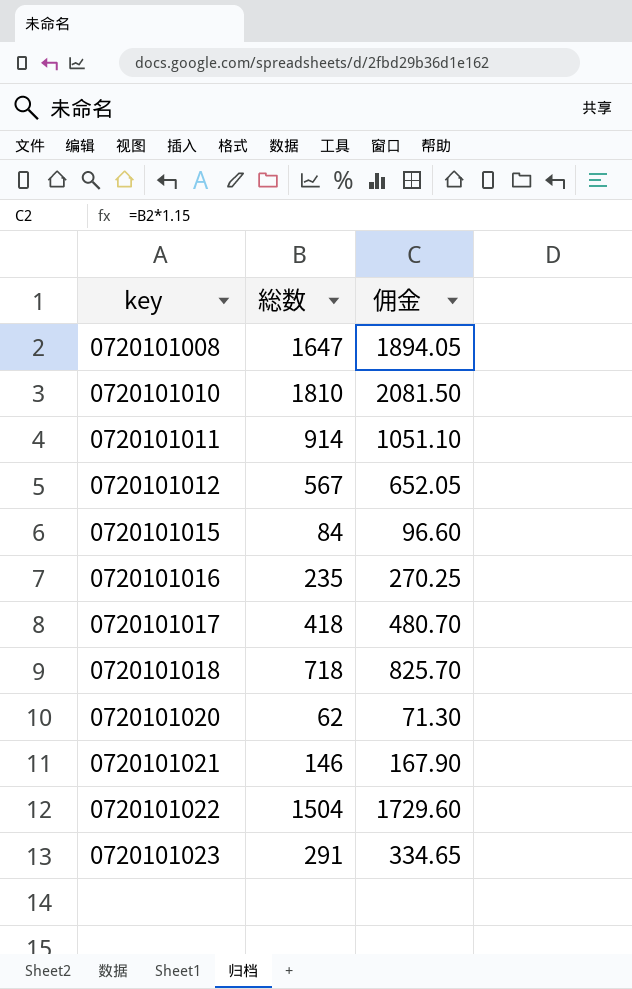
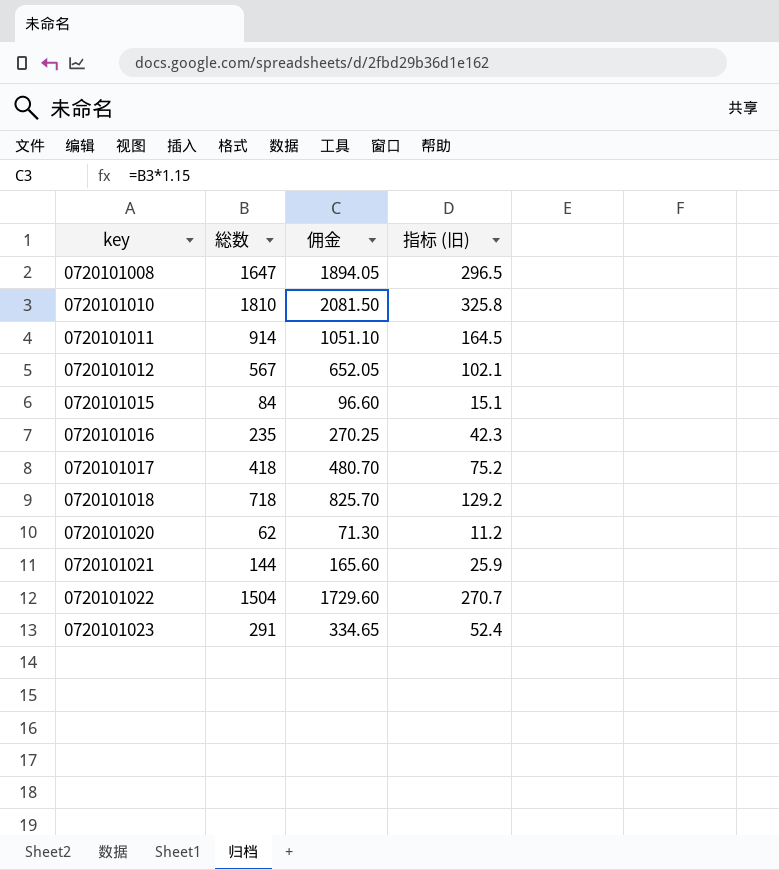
column 指标 (旧) | formula: none -> [総数] * 0.18
0720101021 | 総数: 146 -> 144
0720101021 | 佣金: 167.90 -> 165.60

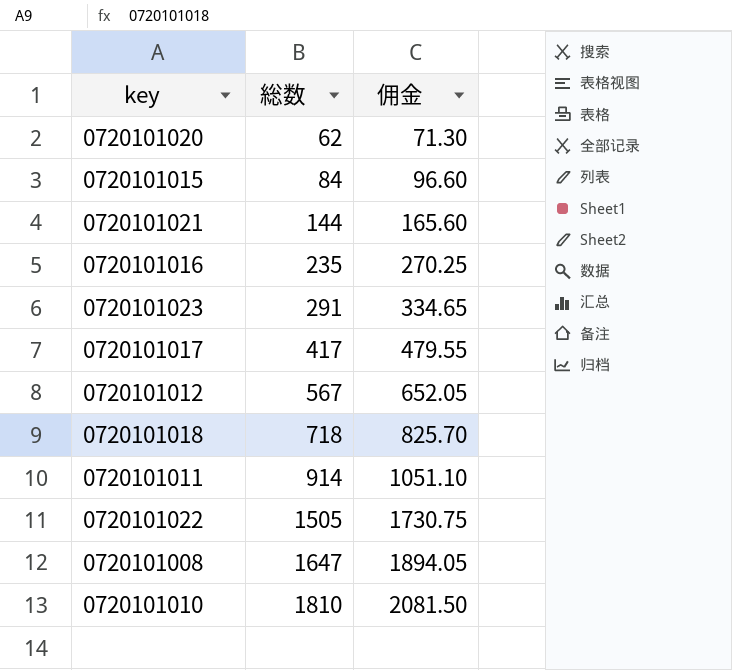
row order: key ascending -> 総数 ascending
column 指标 (旧) | formula: [総数] * 0.18 -> none
0720101017 | 総数: 418 -> 417
0720101017 | 佣金: 480.70 -> 479.55
0720101022 | 総数: 1504 -> 1505
0720101022 | 佣金: 1729.60 -> 1730.75

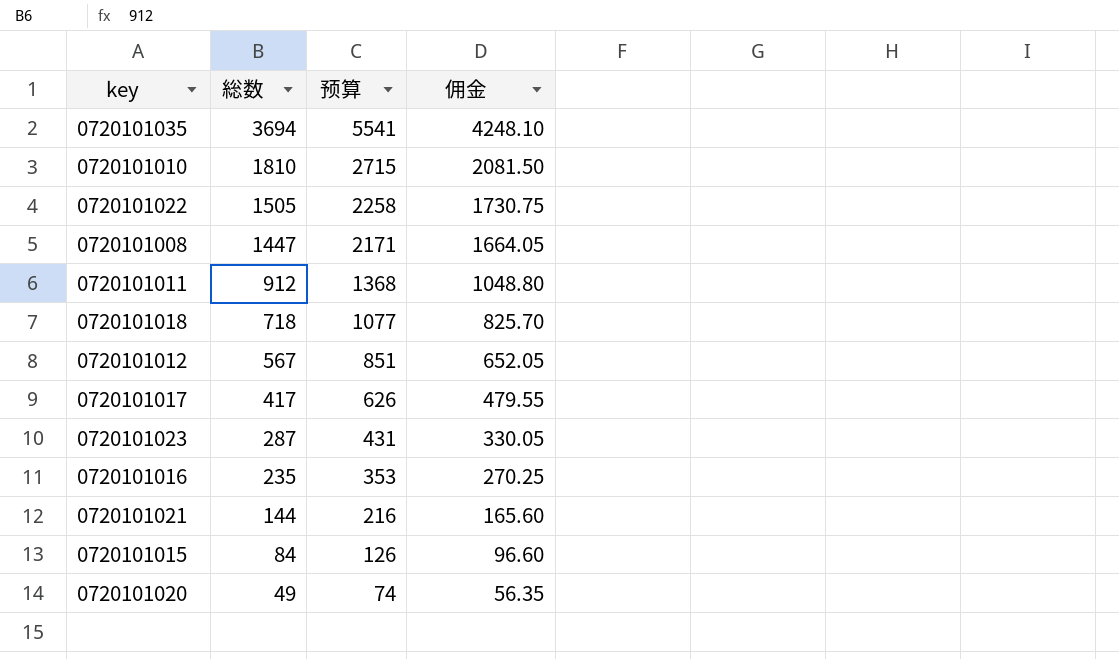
row order: 総数 ascending -> 総数 descending
column 预算 | formula: none -> [総数] * 1.5
row 0720101035: none -> 3694 | 5541 | 4248.10
0720101008 | 総数: 1647 -> 1447
0720101008 | 佣金: 1894.05 -> 1664.05
0720101011 | 総数: 914 -> 912
0720101011 | 佣金: 1051.10 -> 1048.80
0720101023 | 総数: 291 -> 287
0720101023 | 佣金: 334.65 -> 330.05
0720101020 | 総数: 62 -> 49
0720101020 | 佣金: 71.30 -> 56.35

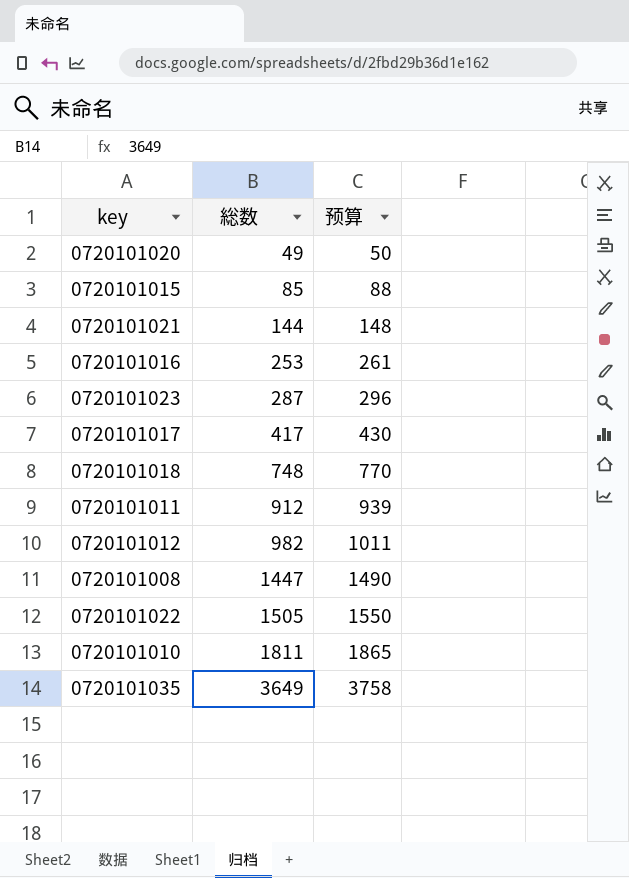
row order: 総数 descending -> 総数 ascending
column 佣金 | formula: [総数] * 1.15 -> none
column 预算 | formula: [総数] * 1.5 -> [総数] * 1.03
0720101015 | 総数: 84 -> 85
0720101016 | 総数: 235 -> 253
0720101018 | 総数: 718 -> 748
0720101012 | 総数: 567 -> 982
0720101010 | 総数: 1810 -> 1811
0720101035 | 総数: 3694 -> 3649

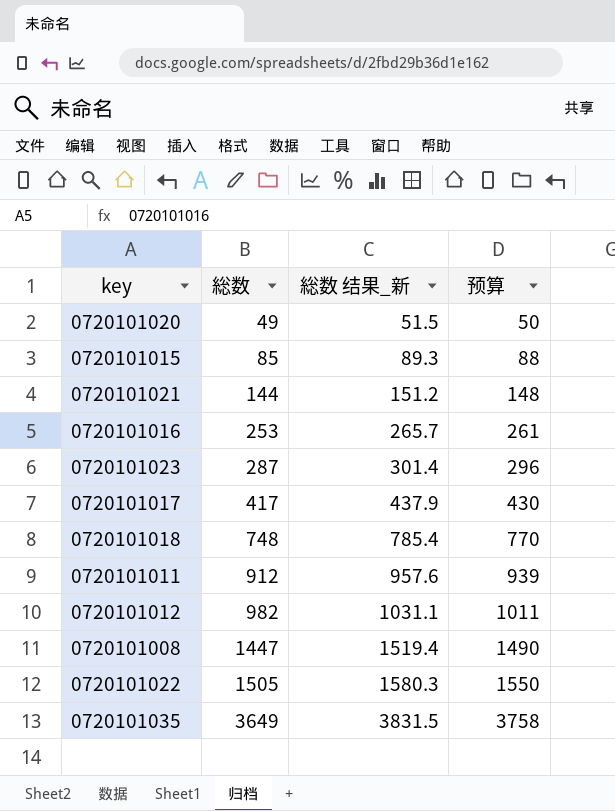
column 総数 结果_新 | formula: none -> [総数] * 1.05
row 0720101010: 1811 | 1865 -> none

